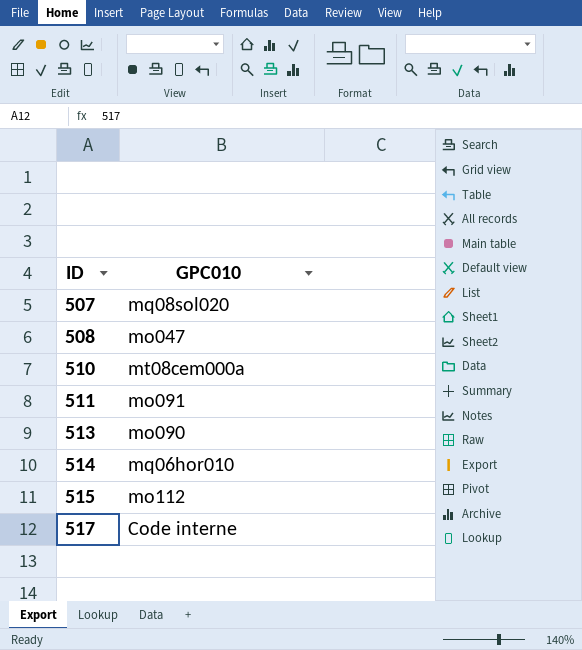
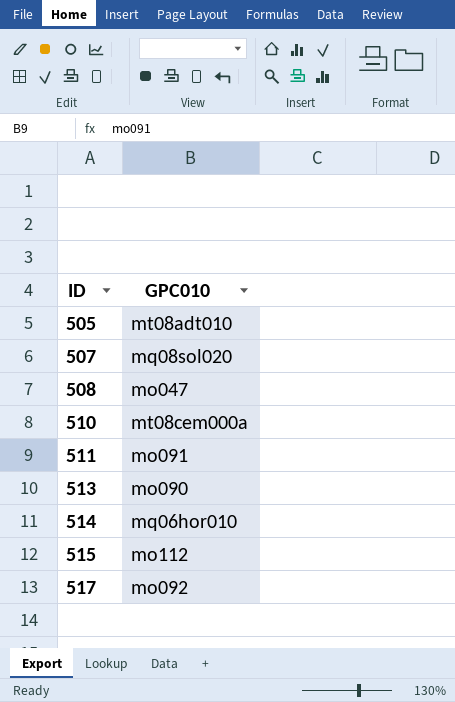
row 505: none -> mt08adt010
517 | GPC010: Code interne -> mo092

